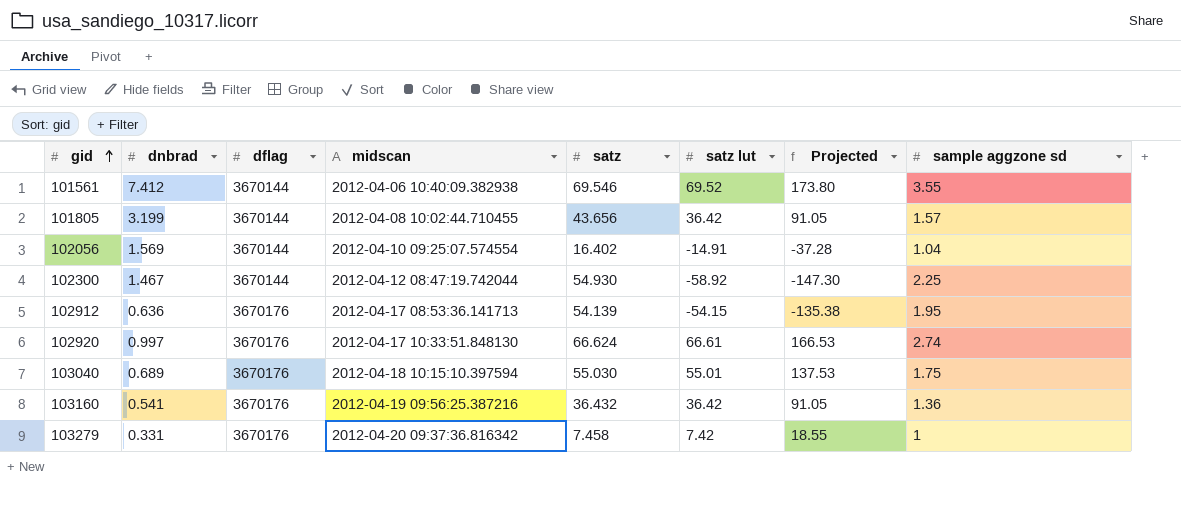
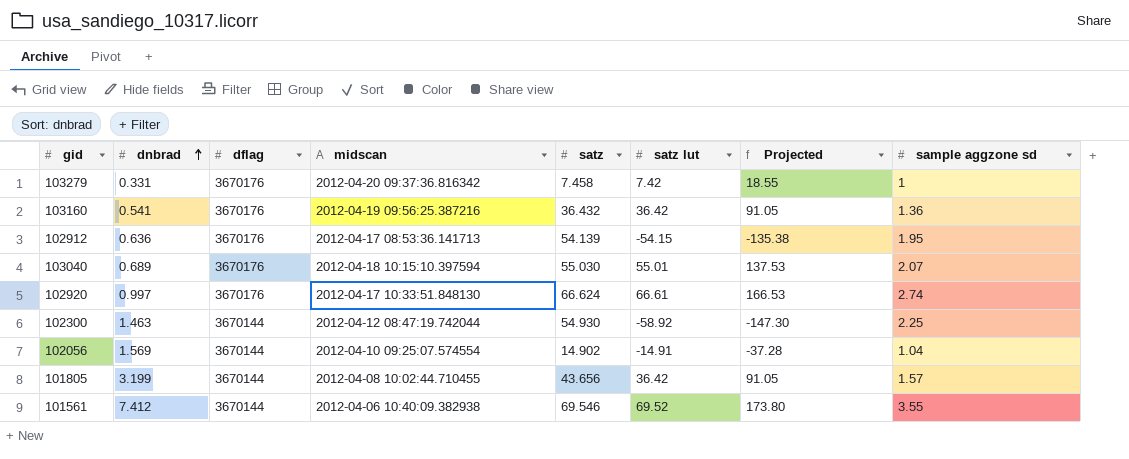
row order: gid ascending -> dnbrad ascending
103040 | sample aggzone sd: 1.75 -> 2.07
102300 | dnbrad: 1.467 -> 1.463
102056 | satz: 16.402 -> 14.902

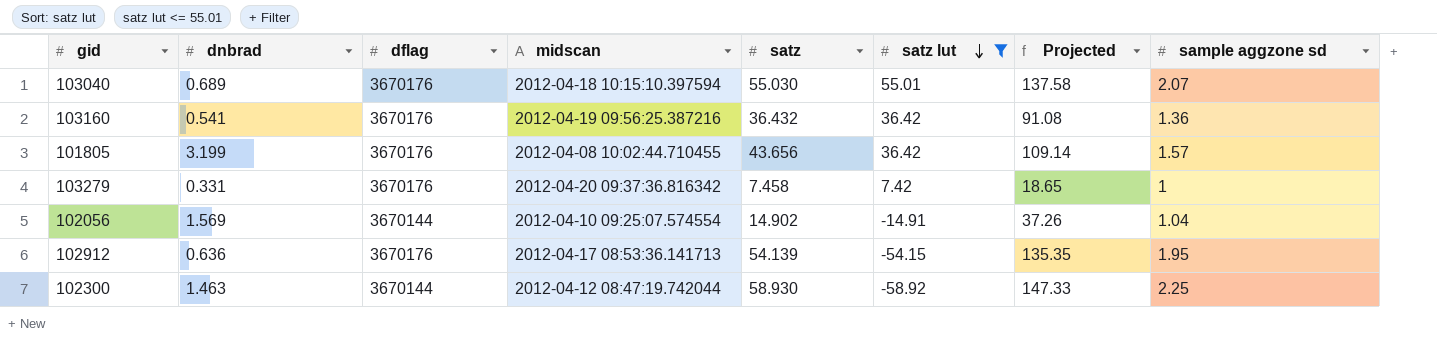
filter: none -> satz lut <= 55.01
row order: dnbrad ascending -> satz lut descending
column Projected | formula: [satz lut] * 2.5 -> [satz] * 2.5
101805 | dflag: 3670144 -> 3670176
102300 | satz: 54.930 -> 58.930

